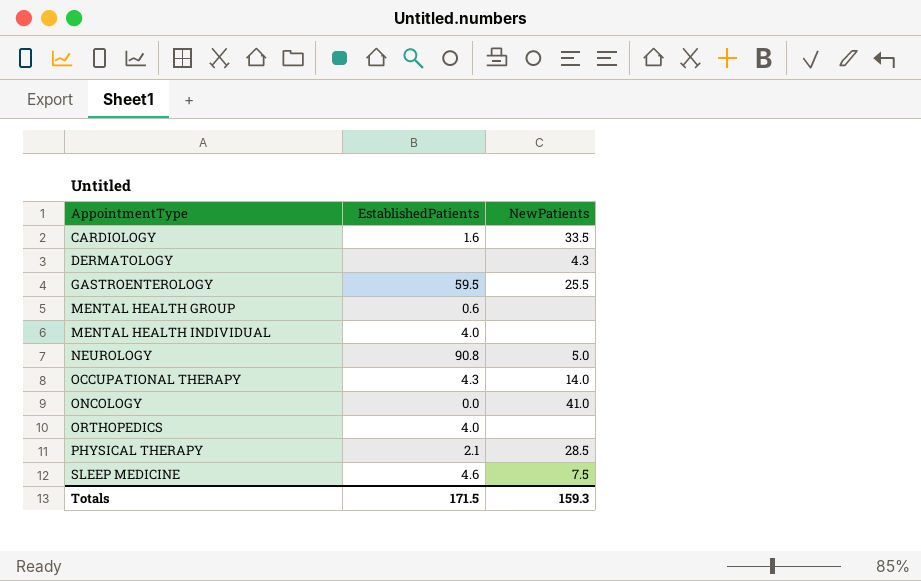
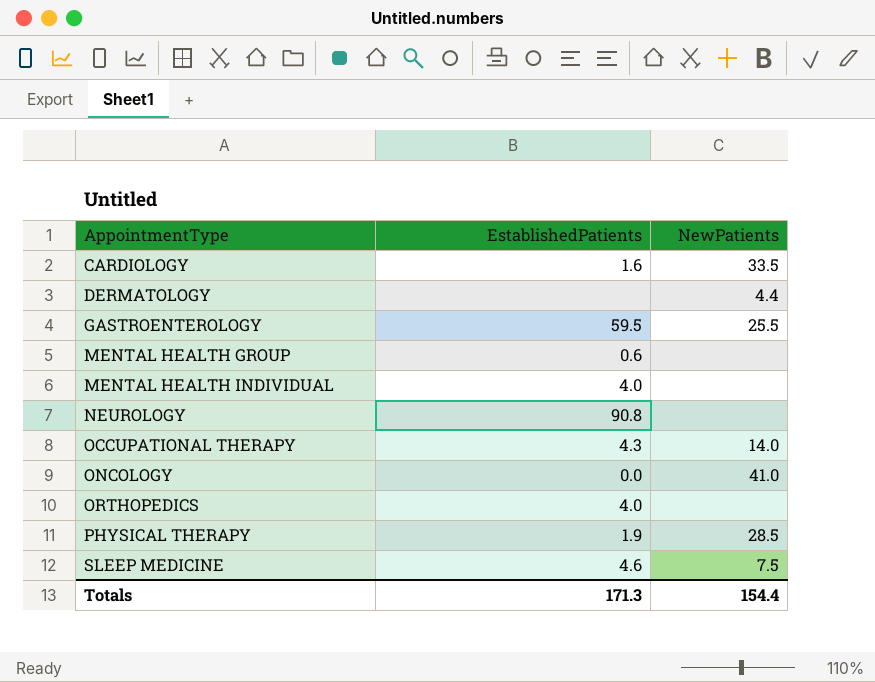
DERMATOLOGY | NewPatients: 4.3 -> 4.4
NEUROLOGY | NewPatients: 5.0 -> none
PHYSICAL THERAPY | EstablishedPatients: 2.1 -> 1.9
Totals | EstablishedPatients: 171.5 -> 171.3
Totals | NewPatients: 159.3 -> 154.4

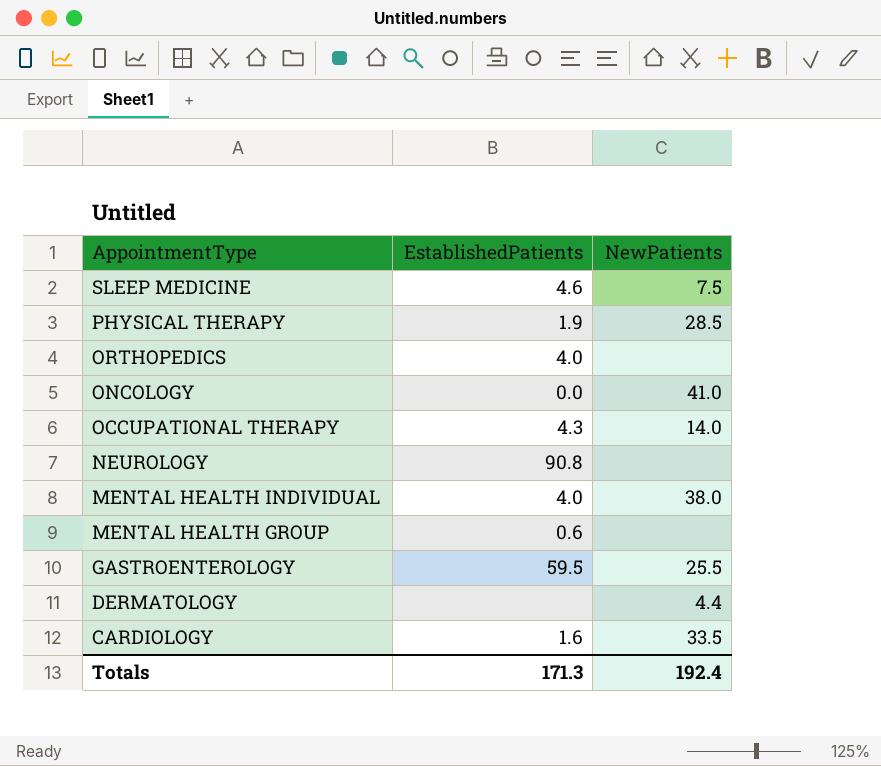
row order: AppointmentType ascending -> AppointmentType descending
MENTAL HEALTH INDIVIDUAL | NewPatients: none -> 38.0
Totals | NewPatients: 154.4 -> 192.4

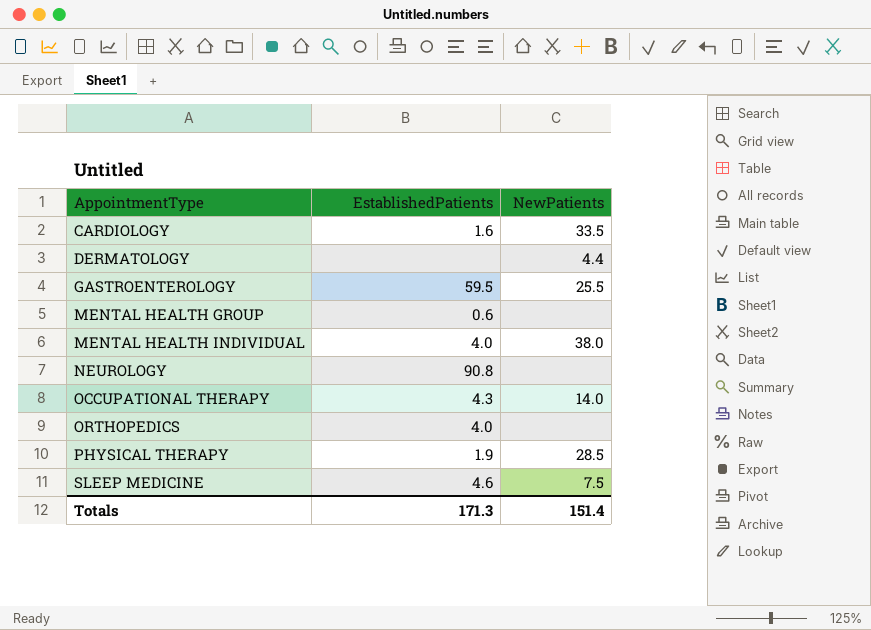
row order: AppointmentType descending -> AppointmentType ascending
row ONCOLOGY: 0.0 | 41.0 -> none
Totals | NewPatients: 192.4 -> 151.4

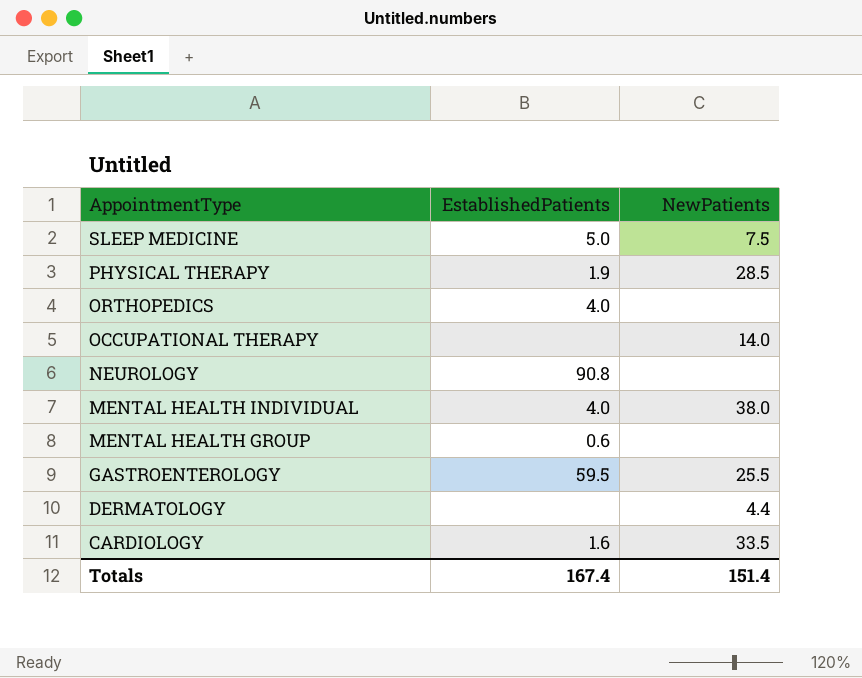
row order: AppointmentType ascending -> AppointmentType descending
SLEEP MEDICINE | EstablishedPatients: 4.6 -> 5.0
OCCUPATIONAL THERAPY | EstablishedPatients: 4.3 -> none
Totals | EstablishedPatients: 171.3 -> 167.4

